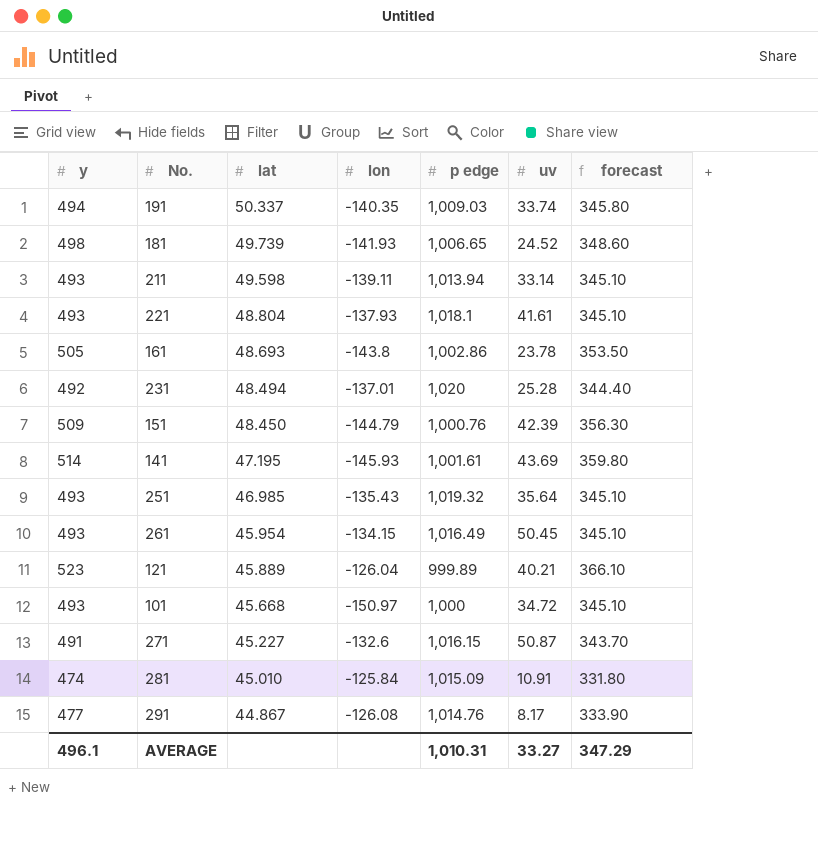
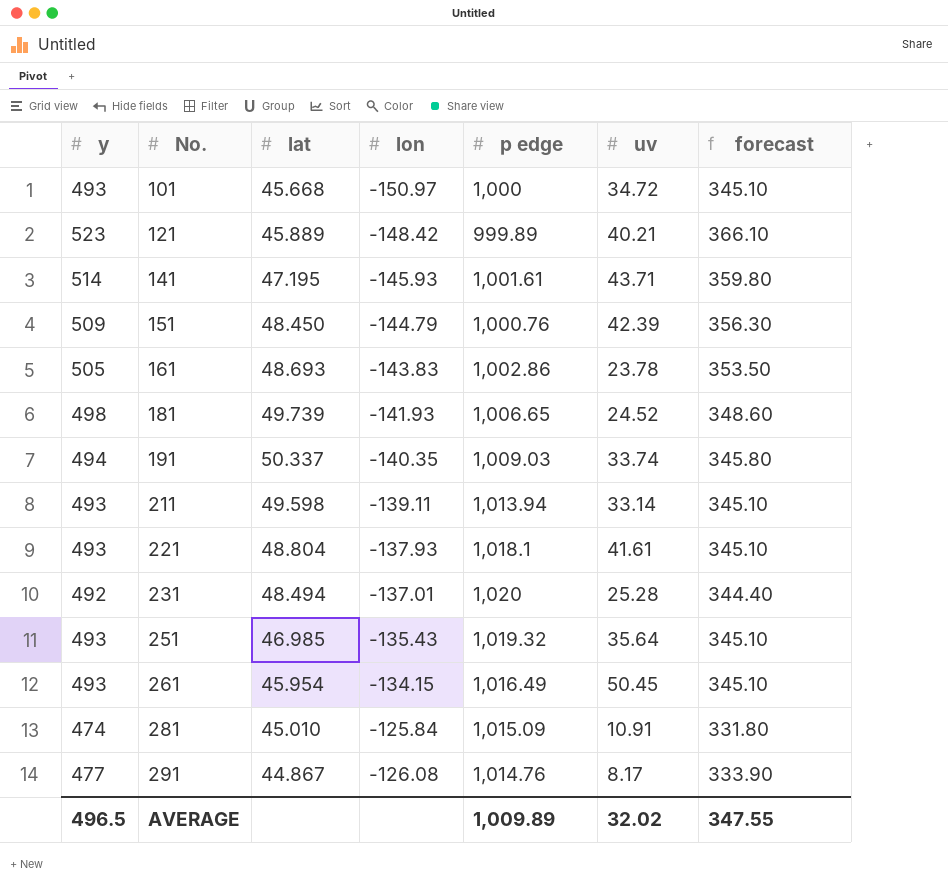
row order: lat descending -> No. ascending
row 271: 491 | 45.227 | -132.6 | 1,016.15 | 50.87 | 343.70 -> none
121 | lon: -126.04 -> -148.42
141 | uv: 43.69 -> 43.71
161 | lon: -143.8 -> -143.83
AVERAGE | y: 496.1 -> 496.5
AVERAGE | p edge: 1,010.31 -> 1,009.89
AVERAGE | uv: 33.27 -> 32.02
AVERAGE | forecast: 347.29 -> 347.55

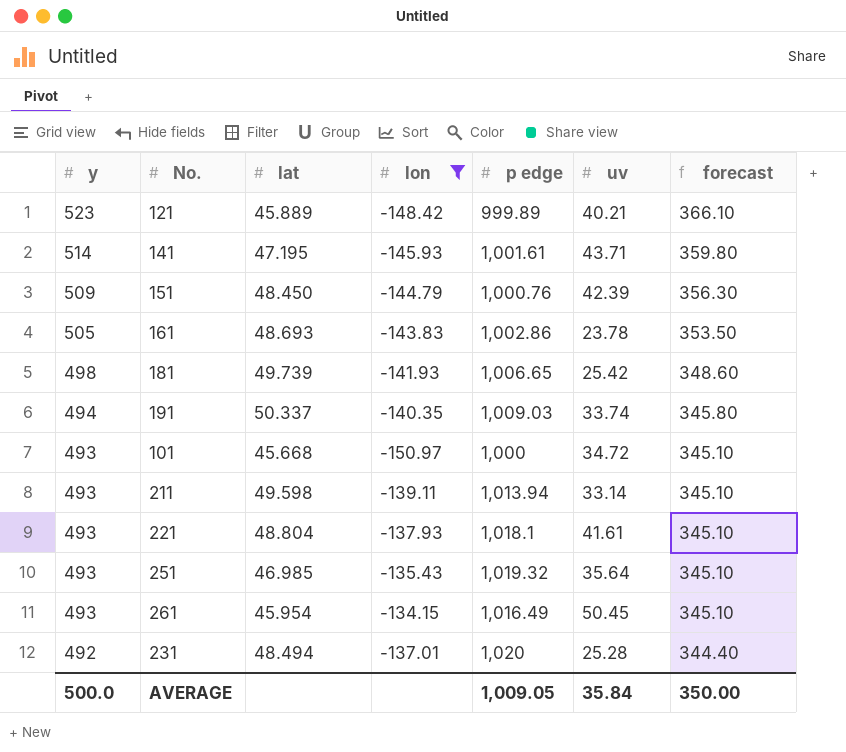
filter: none -> lon <= -134.15
row order: No. ascending -> y descending
181 | uv: 24.52 -> 25.42
AVERAGE | y: 496.5 -> 500.0
AVERAGE | p edge: 1,009.89 -> 1,009.05
AVERAGE | uv: 32.02 -> 35.84
AVERAGE | forecast: 347.55 -> 350.00

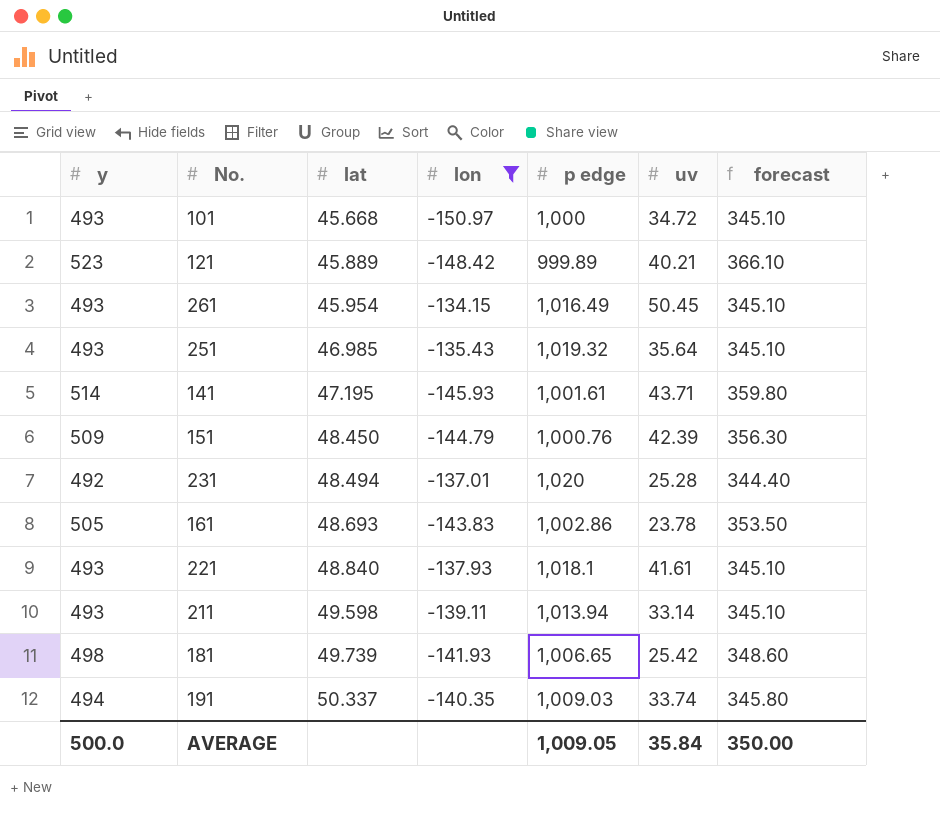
row order: y descending -> lat ascending
221 | lat: 48.804 -> 48.840

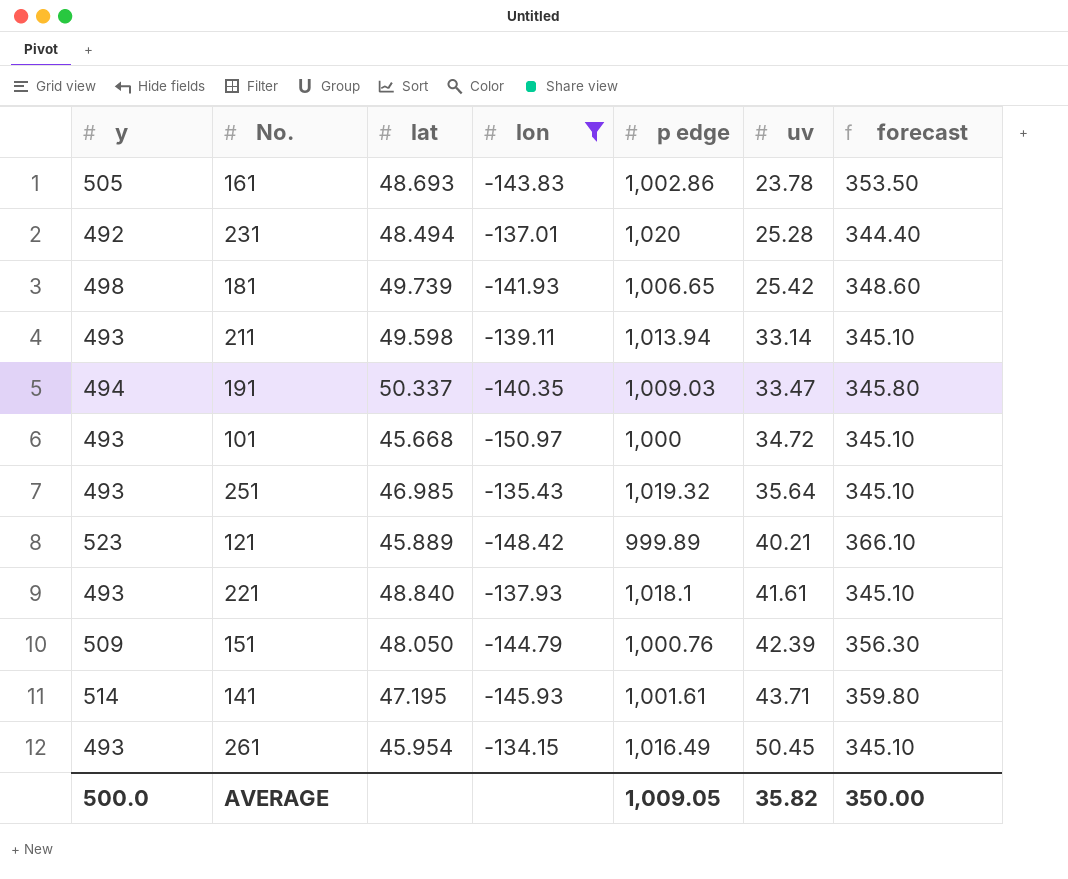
row order: lat ascending -> uv ascending
191 | uv: 33.74 -> 33.47
151 | lat: 48.450 -> 48.050
AVERAGE | uv: 35.84 -> 35.82

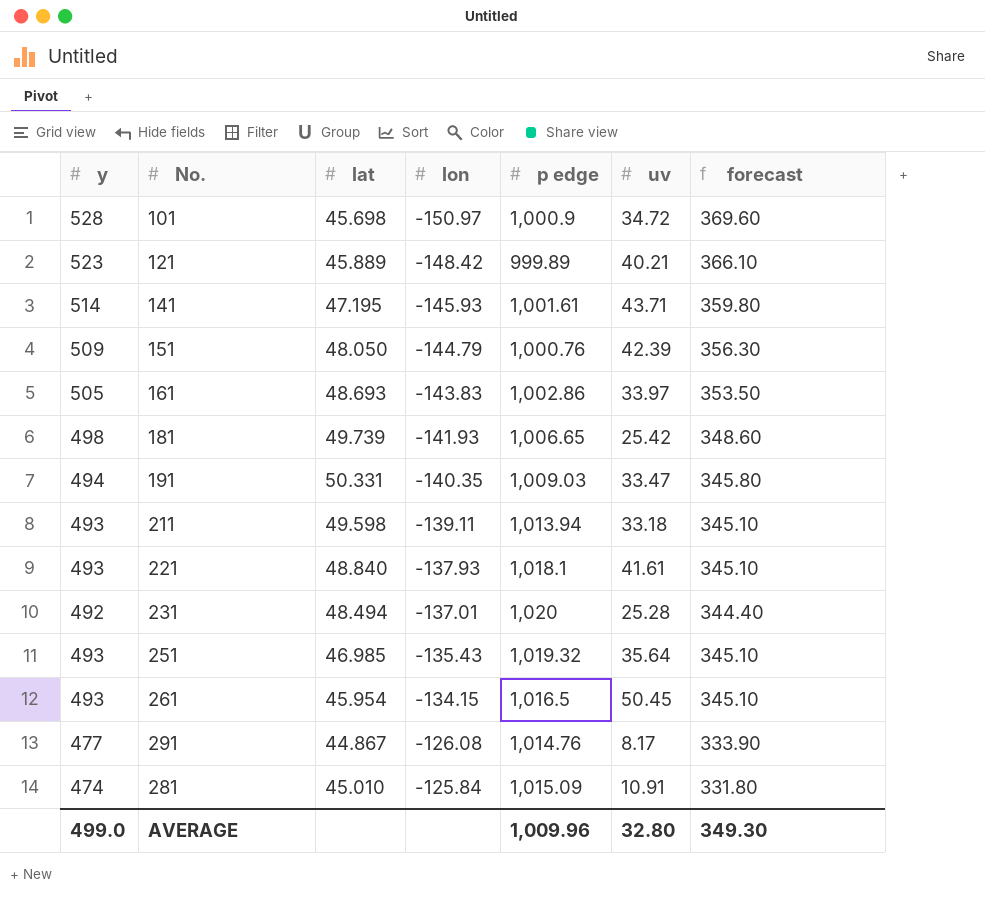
filter: lon <= -134.15 -> none
row order: uv ascending -> lon ascending
101 | y: 493 -> 528
101 | lat: 45.668 -> 45.698
101 | p edge: 1,000 -> 1,000.9
101 | forecast: 345.10 -> 369.60
161 | uv: 23.78 -> 33.97
191 | lat: 50.337 -> 50.331
211 | uv: 33.14 -> 33.18
261 | p edge: 1,016.49 -> 1,016.5
AVERAGE | y: 500.0 -> 499.0
AVERAGE | p edge: 1,009.05 -> 1,009.96
AVERAGE | uv: 35.82 -> 32.80
AVERAGE | forecast: 350.00 -> 349.30

